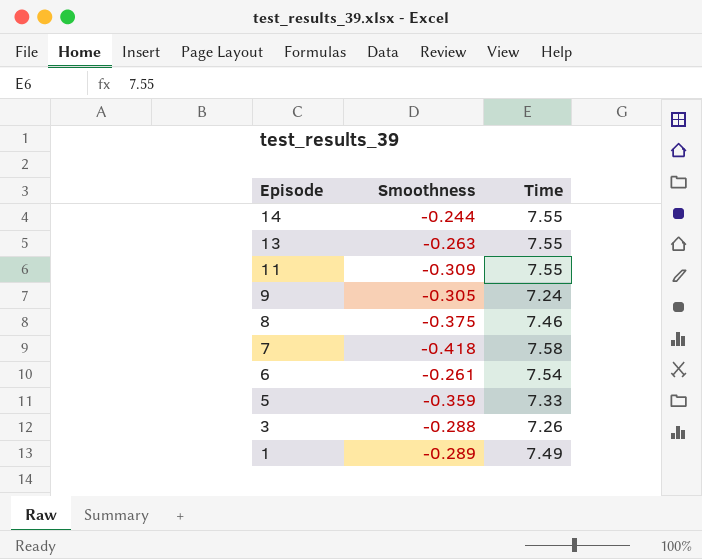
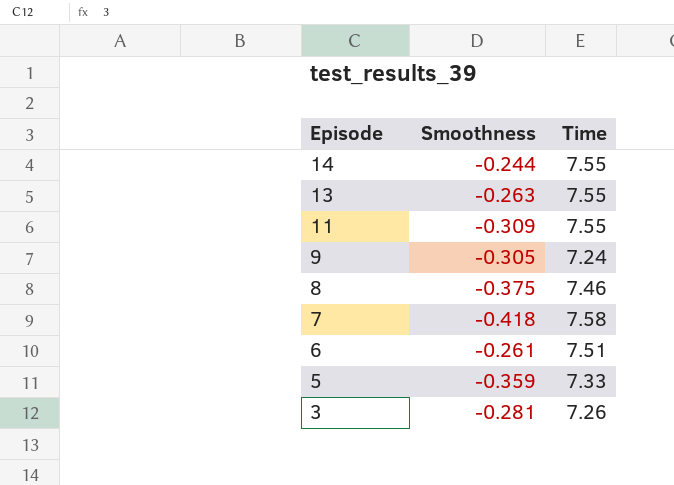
row 1: -0.289 | 7.49 -> none
6 | Time: 7.54 -> 7.51
3 | Smoothness: -0.288 -> -0.281

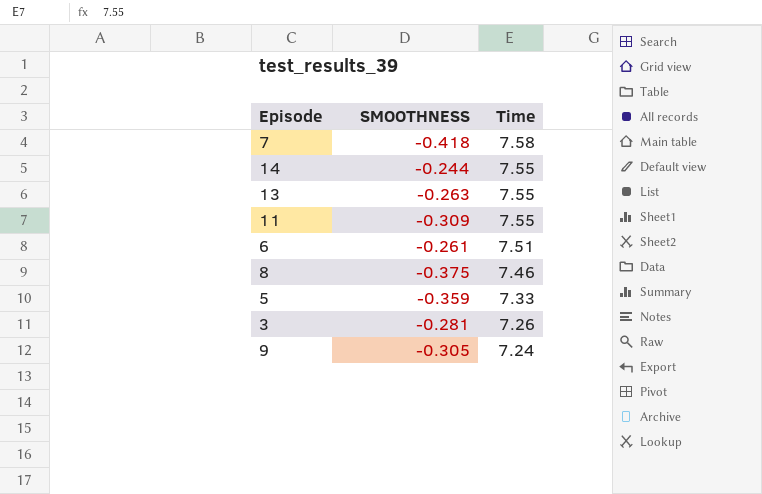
row order: Episode descending -> Time descending
column name: Smoothness -> SMOOTHNESS

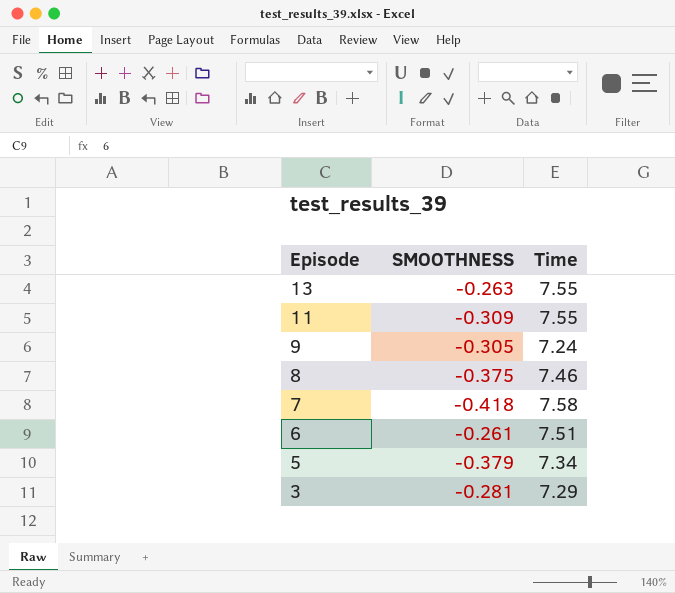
row order: Time descending -> Episode descending
row 14: -0.244 | 7.55 -> none
5 | SMOOTHNESS: -0.359 -> -0.379
5 | Time: 7.33 -> 7.34
3 | Time: 7.26 -> 7.29

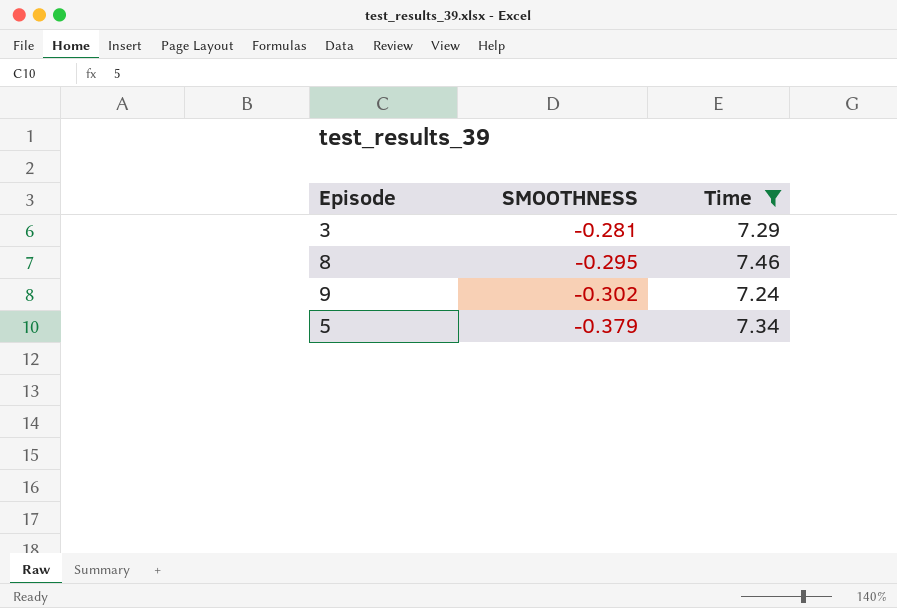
filter: none -> Time <= 7.46
row order: Episode descending -> SMOOTHNESS descending
8 | SMOOTHNESS: -0.375 -> -0.295
9 | SMOOTHNESS: -0.305 -> -0.302

